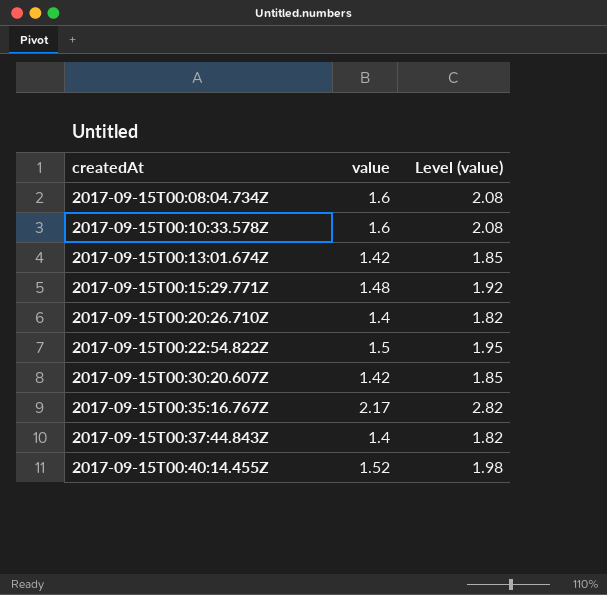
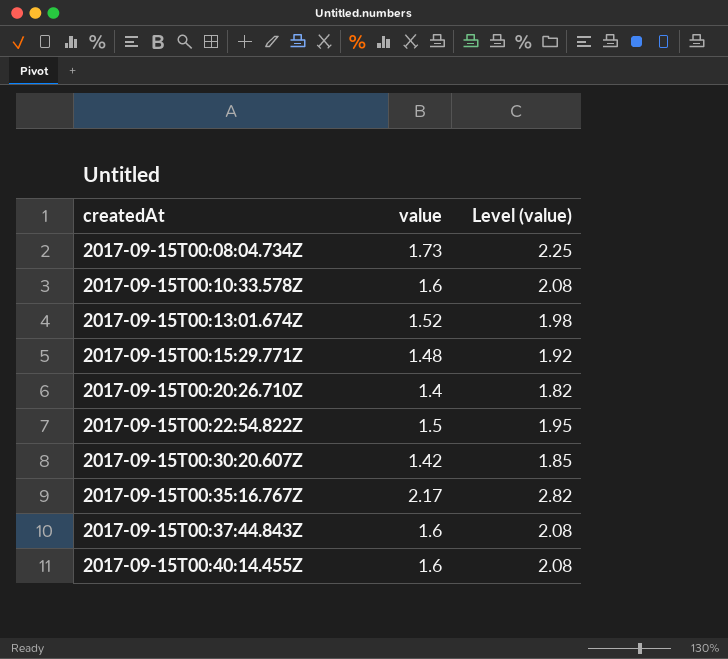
2017-09-15T00:08:04.734Z | value: 1.6 -> 1.73
2017-09-15T00:08:04.734Z | Level (value): 2.08 -> 2.25
2017-09-15T00:13:01.674Z | value: 1.42 -> 1.52
2017-09-15T00:13:01.674Z | Level (value): 1.85 -> 1.98
2017-09-15T00:37:44.843Z | value: 1.4 -> 1.6
2017-09-15T00:37:44.843Z | Level (value): 1.82 -> 2.08
2017-09-15T00:40:14.455Z | value: 1.52 -> 1.6
2017-09-15T00:40:14.455Z | Level (value): 1.98 -> 2.08

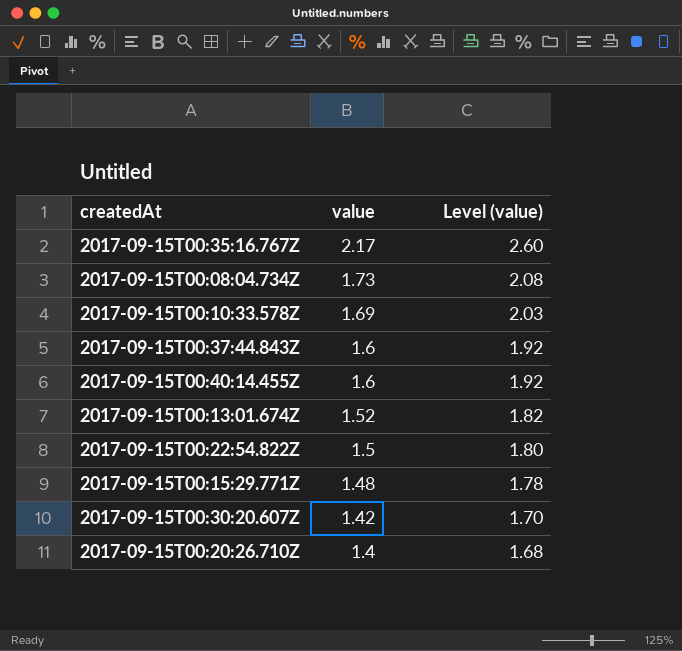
row order: createdAt ascending -> value descending
column Level (value) | formula: [value] * 1.3 -> [value] * 1.2
2017-09-15T00:10:33.578Z | value: 1.6 -> 1.69

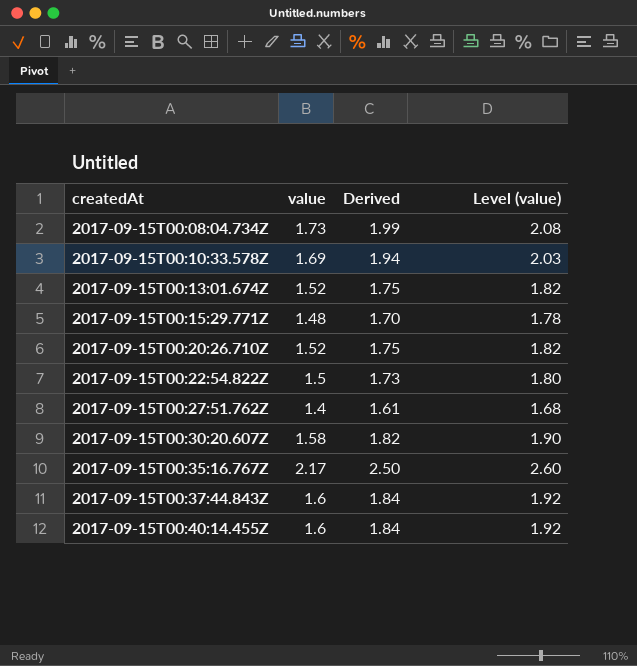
row order: value descending -> createdAt ascending
column Derived | formula: none -> [value] * 1.15
2017-09-15T00:20:26.710Z | value: 1.4 -> 1.52
2017-09-15T00:20:26.710Z | Level (value): 1.68 -> 1.82
row 2017-09-15T00:27:51.762Z: none -> 1.4 | 1.61 | 1.68
2017-09-15T00:30:20.607Z | value: 1.42 -> 1.58
2017-09-15T00:30:20.607Z | Level (value): 1.70 -> 1.90

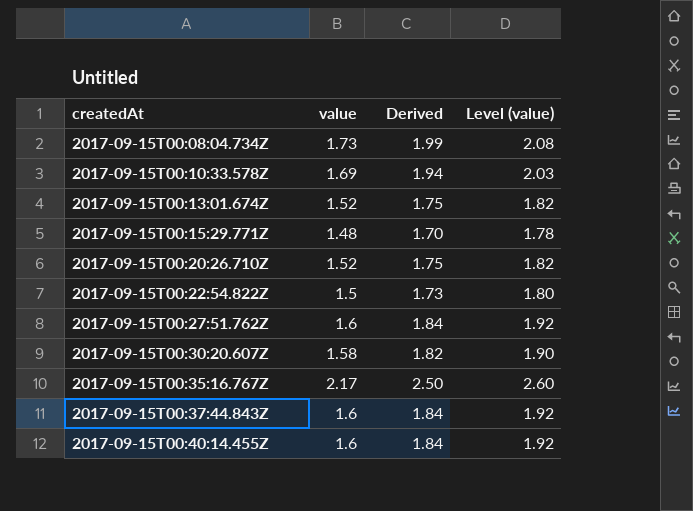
2017-09-15T00:27:51.762Z | value: 1.4 -> 1.6
2017-09-15T00:27:51.762Z | Derived: 1.61 -> 1.84
2017-09-15T00:27:51.762Z | Level (value): 1.68 -> 1.92

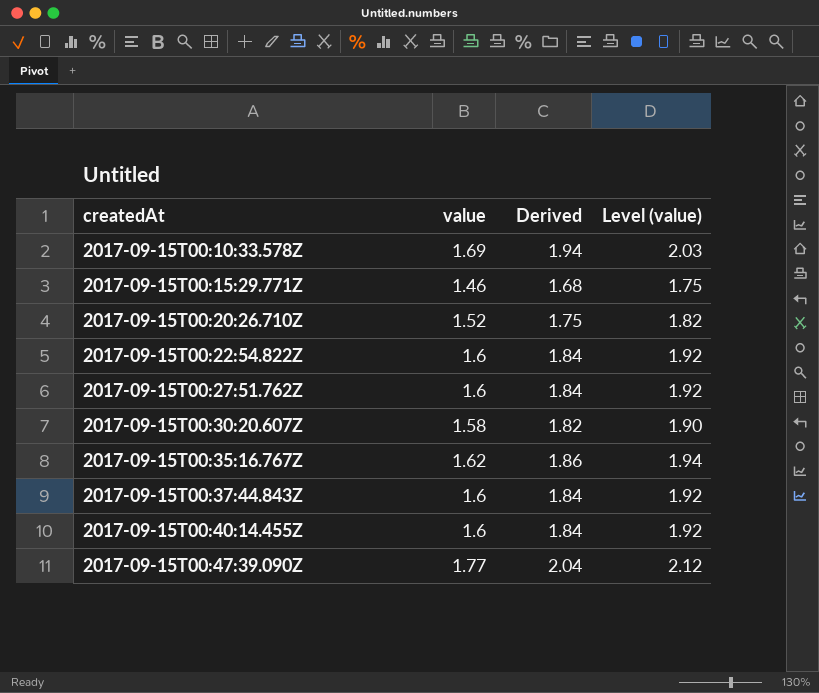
row 2017-09-15T00:08:04.734Z: 1.73 | 1.99 | 2.08 -> none
row 2017-09-15T00:13:01.674Z: 1.52 | 1.75 | 1.82 -> none
2017-09-15T00:15:29.771Z | value: 1.48 -> 1.46
2017-09-15T00:15:29.771Z | Derived: 1.70 -> 1.68
2017-09-15T00:15:29.771Z | Level (value): 1.78 -> 1.75
2017-09-15T00:22:54.822Z | value: 1.5 -> 1.6
2017-09-15T00:22:54.822Z | Derived: 1.73 -> 1.84
2017-09-15T00:22:54.822Z | Level (value): 1.80 -> 1.92
2017-09-15T00:35:16.767Z | value: 2.17 -> 1.62
2017-09-15T00:35:16.767Z | Derived: 2.50 -> 1.86
2017-09-15T00:35:16.767Z | Level (value): 2.60 -> 1.94
row 2017-09-15T00:47:39.090Z: none -> 1.77 | 2.04 | 2.12

